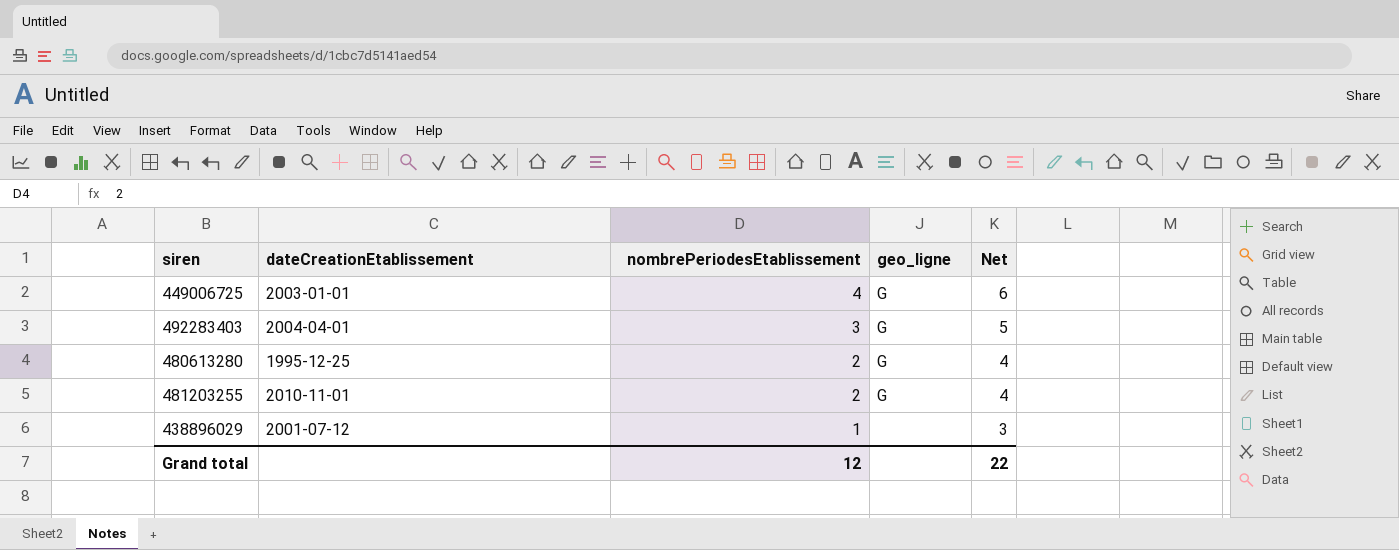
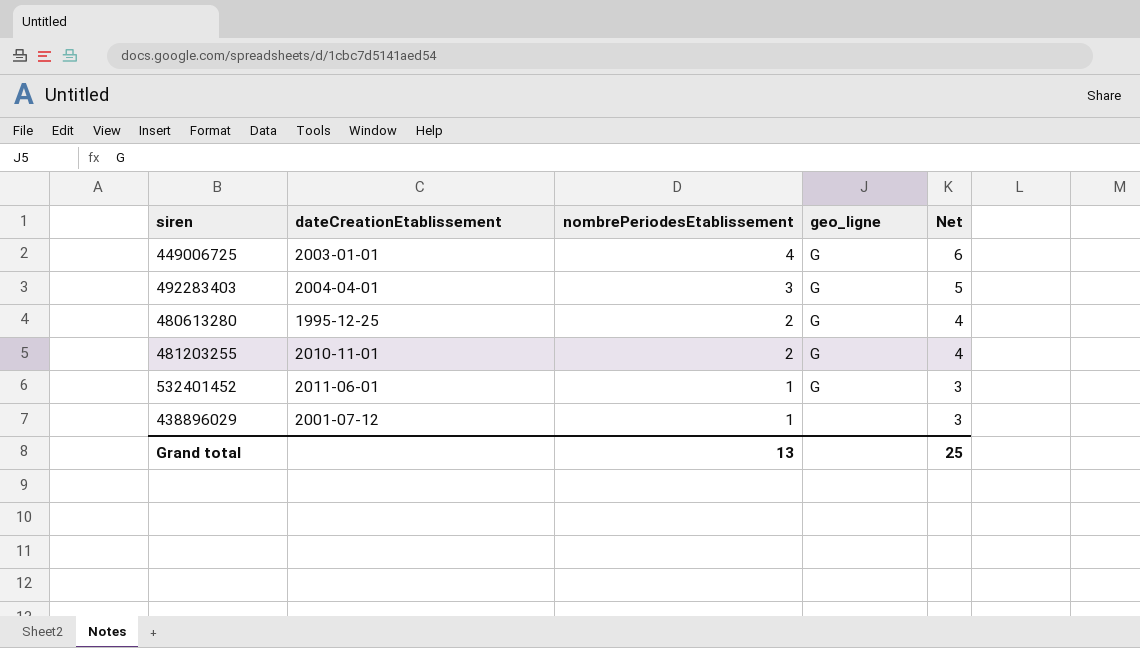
row 532401452: none -> 2011-06-01 | 1 | G | 3
Grand total | nombrePeriodesEtablissement: 12 -> 13
Grand total | Net: 22 -> 25

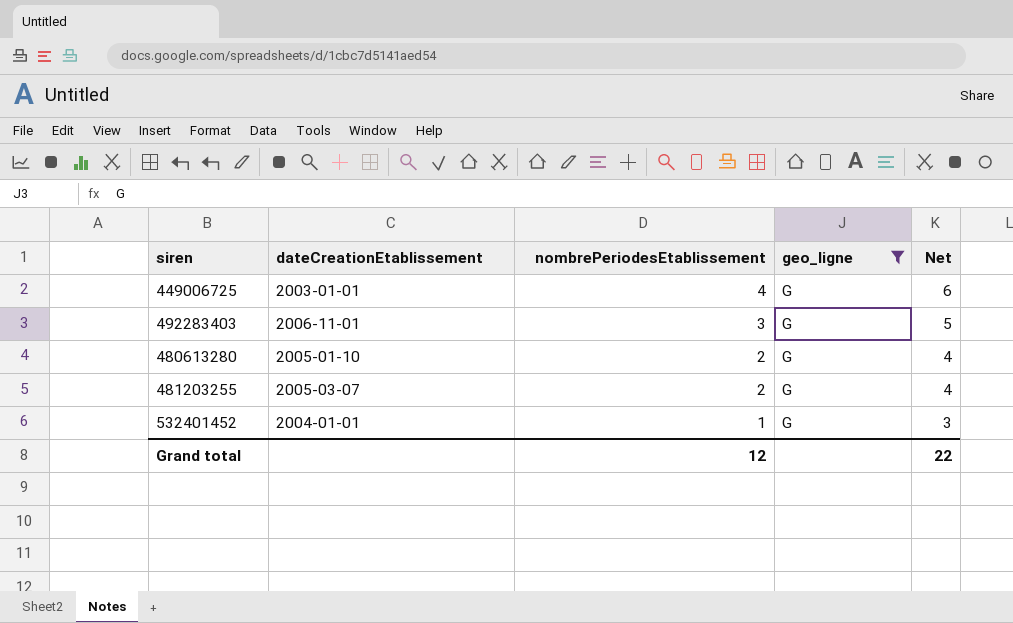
filter: none -> geo_ligne = G
492283403 | dateCreationEtablissement: 2004-04-01 -> 2006-11-01
480613280 | dateCreationEtablissement: 1995-12-25 -> 2005-01-10
481203255 | dateCreationEtablissement: 2010-11-01 -> 2005-03-07
532401452 | dateCreationEtablissement: 2011-06-01 -> 2004-01-01
Grand total | nombrePeriodesEtablissement: 13 -> 12
Grand total | Net: 25 -> 22

